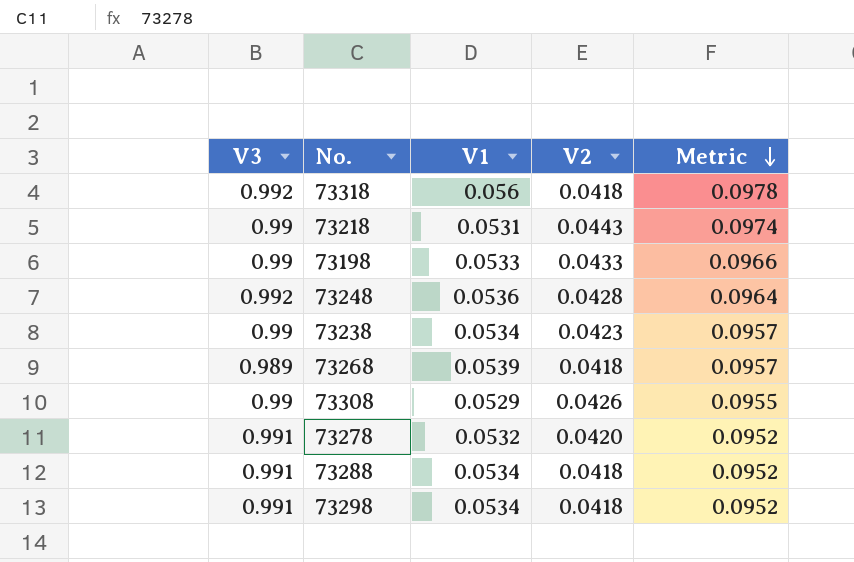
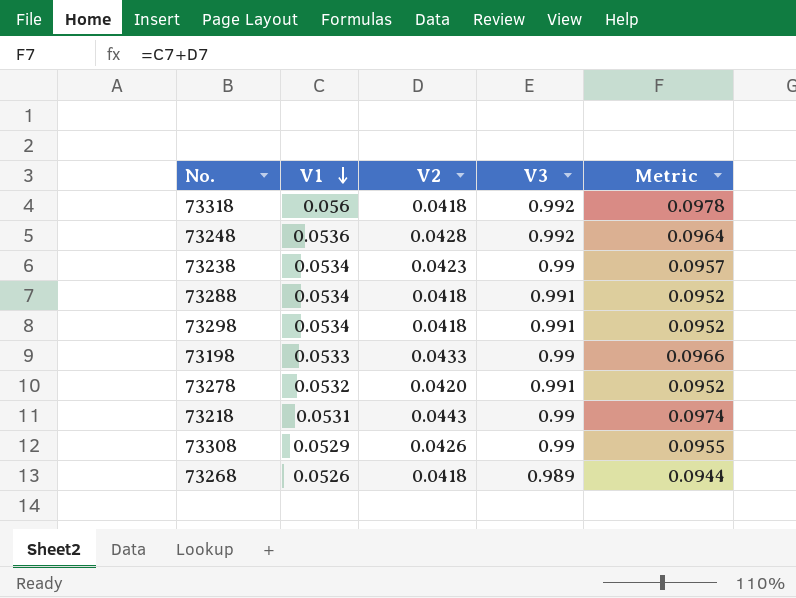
row order: Metric descending -> V1 descending
column V3 | position: 1 -> 4
73268 | V1: 0.0539 -> 0.0526
73268 | Metric: 0.0957 -> 0.0944

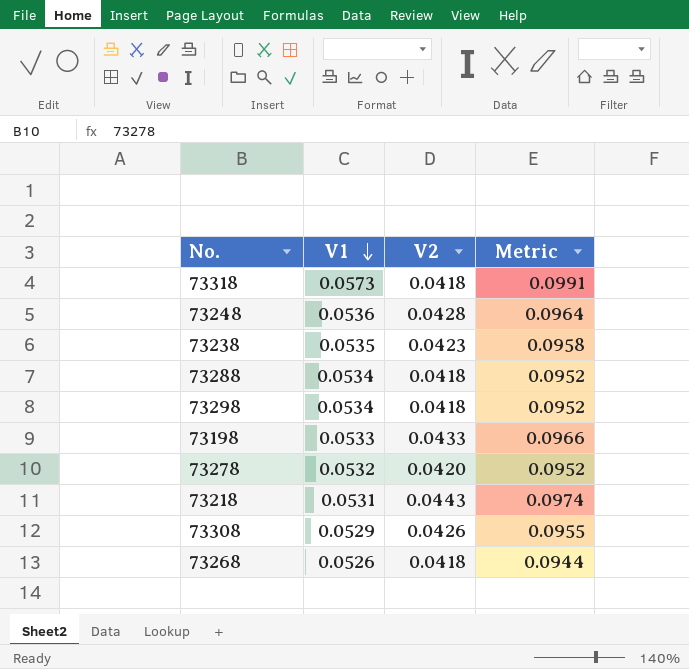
column V3 | position: 4 -> none
73318 | V1: 0.056 -> 0.0573
73318 | Metric: 0.0978 -> 0.0991
73238 | V1: 0.0534 -> 0.0535
73238 | Metric: 0.0957 -> 0.0958

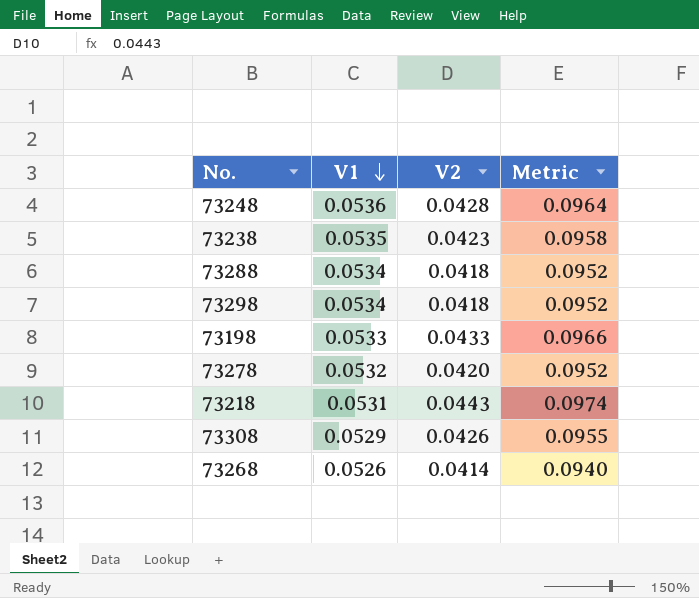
row 73318: 0.0573 | 0.0418 | 0.0991 -> none
73268 | V2: 0.0418 -> 0.0414
73268 | Metric: 0.0944 -> 0.0940

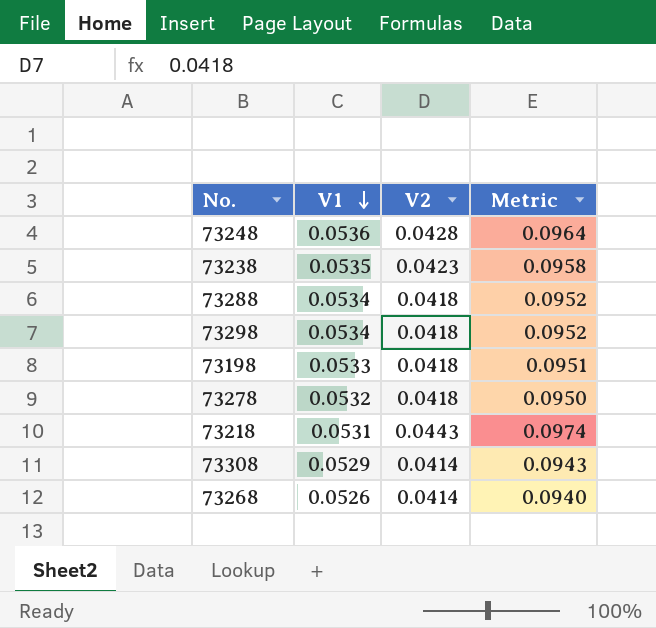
73198 | V2: 0.0433 -> 0.0418
73198 | Metric: 0.0966 -> 0.0951
73278 | V2: 0.0420 -> 0.0418
73278 | Metric: 0.0952 -> 0.0950
73308 | V2: 0.0426 -> 0.0414
73308 | Metric: 0.0955 -> 0.0943

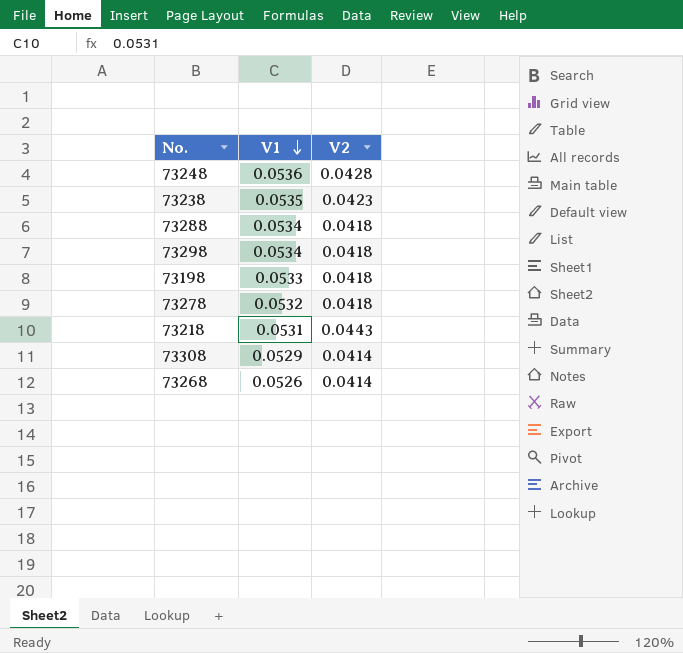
column Metric | formula: [V1] + [V2] -> none

